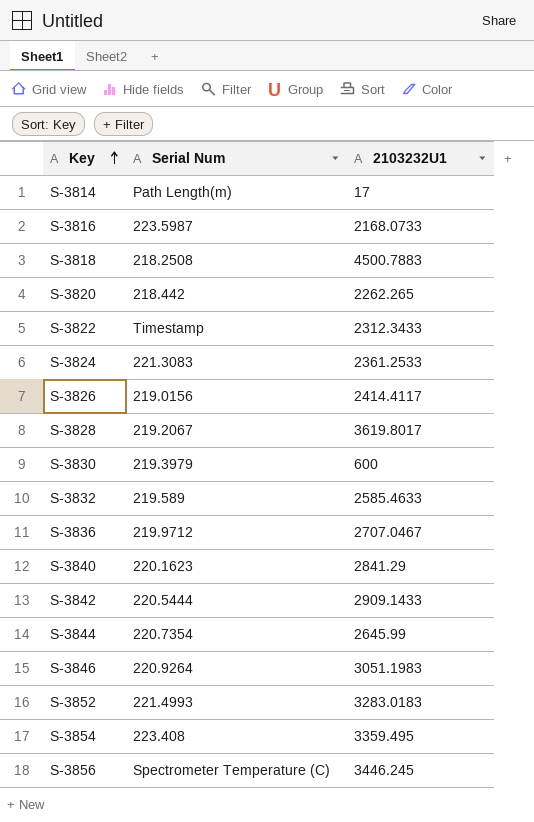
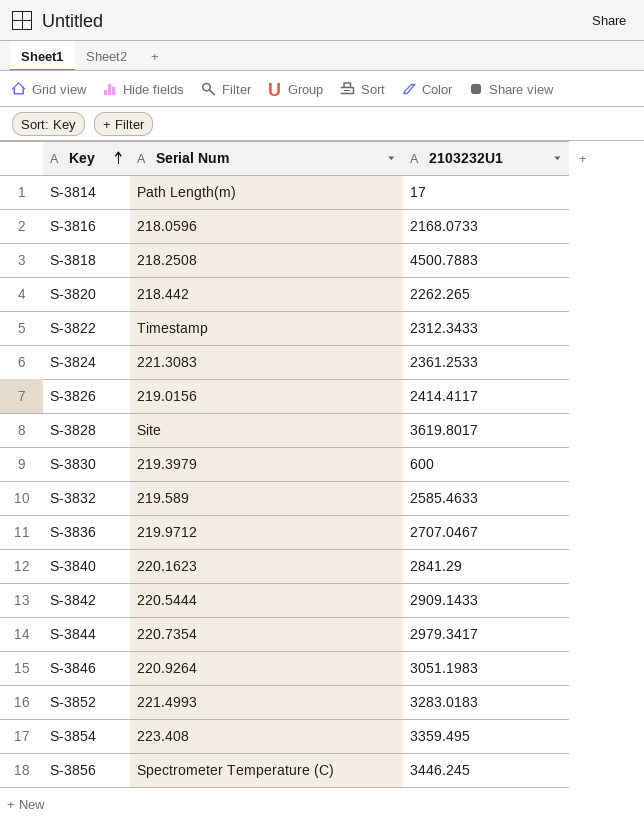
S-3816 | Serial Num: 223.5987 -> 218.0596
S-3828 | Serial Num: 219.2067 -> Site
S-3844 | 2103232U1: 2645.99 -> 2979.3417

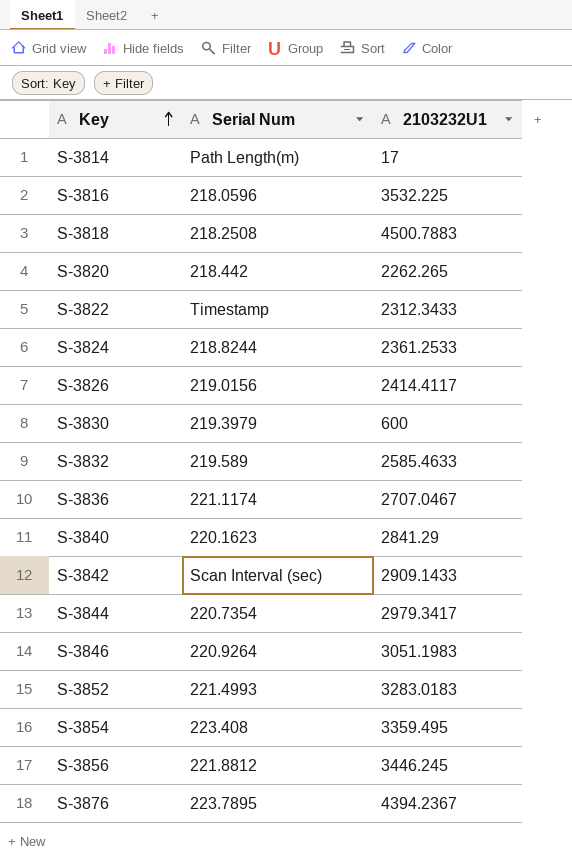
row S-3828: Site | 3619.8017 -> none
S-3816 | 2103232U1: 2168.0733 -> 3532.225
S-3824 | Serial Num: 221.3083 -> 218.8244
S-3836 | Serial Num: 219.9712 -> 221.1174
S-3842 | Serial Num: 220.5444 -> Scan Interval (sec)
S-3856 | Serial Num: Spectrometer Temperature (C) -> 221.8812
row S-3876: none -> 223.7895 | 4394.2367

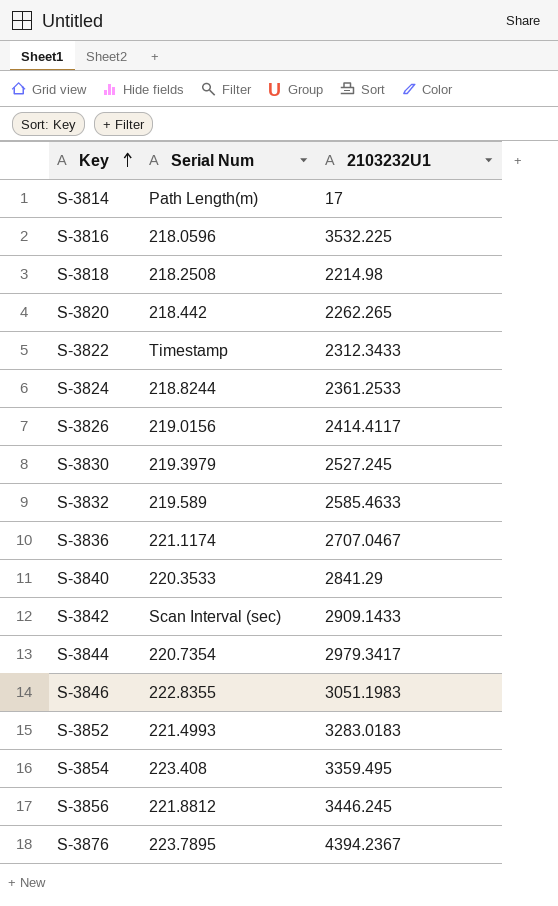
S-3818 | 2103232U1: 4500.7883 -> 2214.98
S-3830 | 2103232U1: 600 -> 2527.245
S-3840 | Serial Num: 220.1623 -> 220.3533
S-3846 | Serial Num: 220.9264 -> 222.8355

